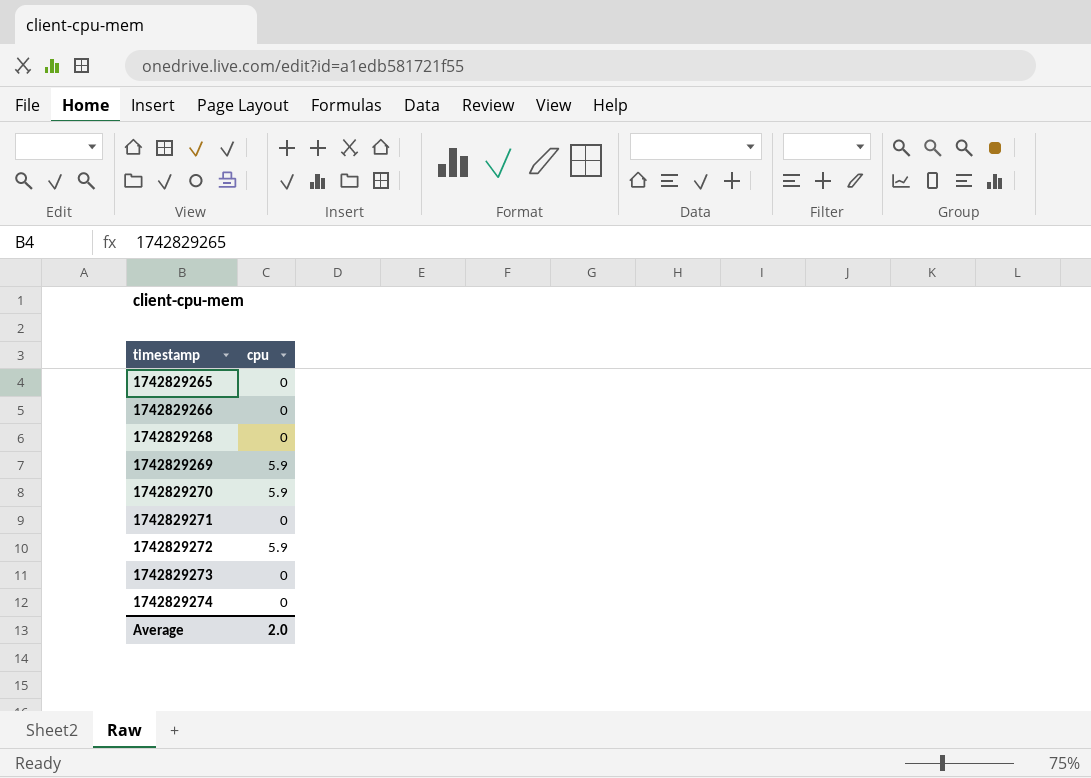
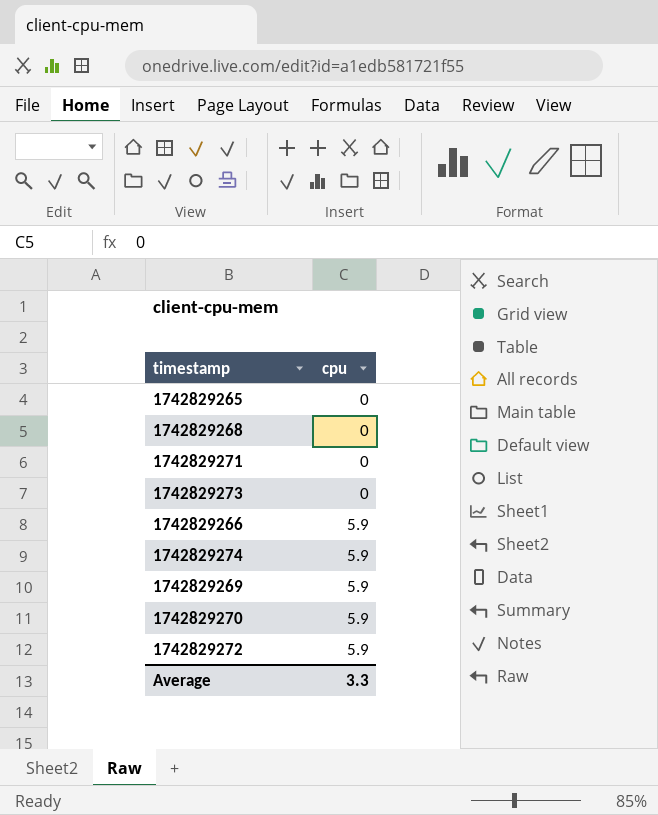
row order: timestamp ascending -> cpu ascending
1742829266 | cpu: 0 -> 5.9
1742829274 | cpu: 0 -> 5.9
Average | cpu: 2.0 -> 3.3

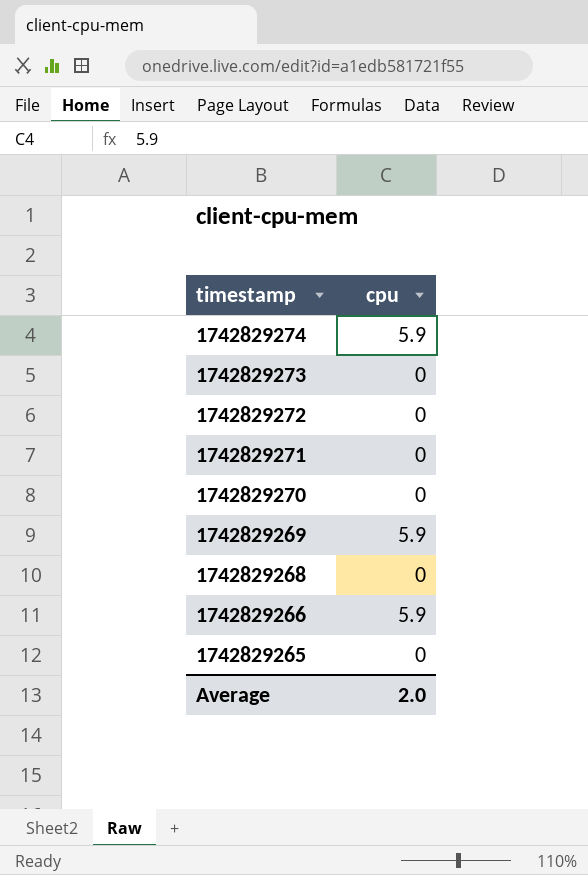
row order: cpu ascending -> timestamp descending
1742829272 | cpu: 5.9 -> 0
1742829270 | cpu: 5.9 -> 0
Average | cpu: 3.3 -> 2.0

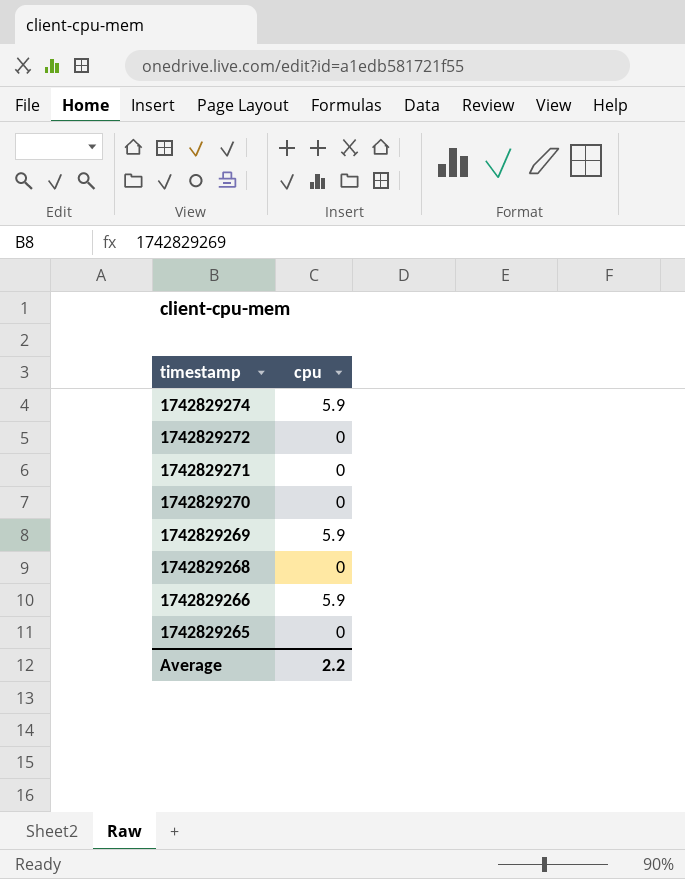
row 1742829273: 0 -> none
Average | cpu: 2.0 -> 2.2

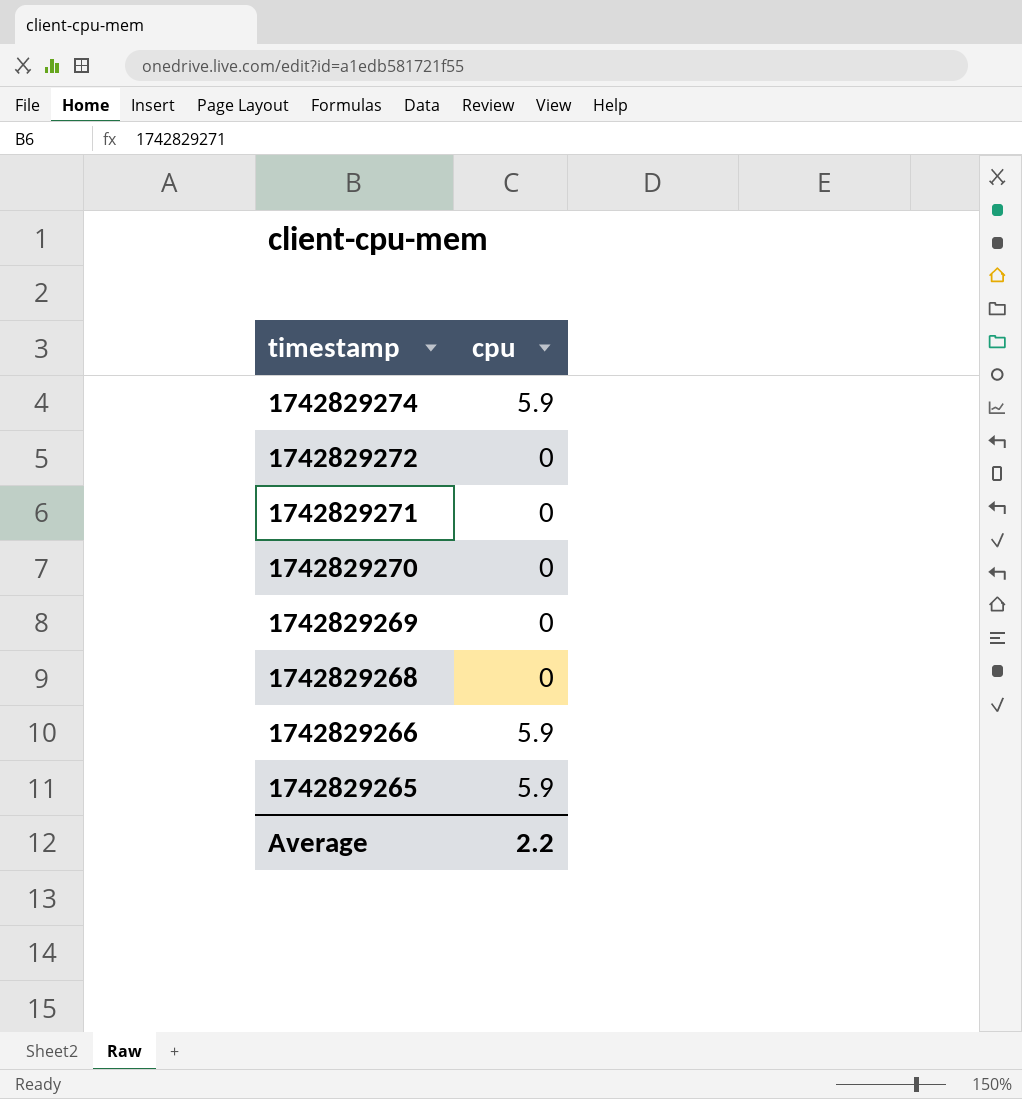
1742829269 | cpu: 5.9 -> 0
1742829265 | cpu: 0 -> 5.9

